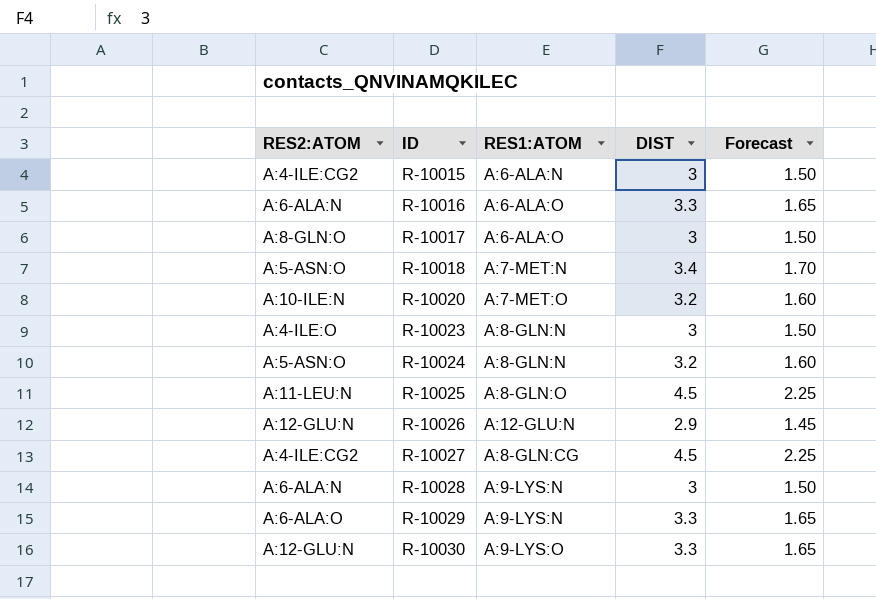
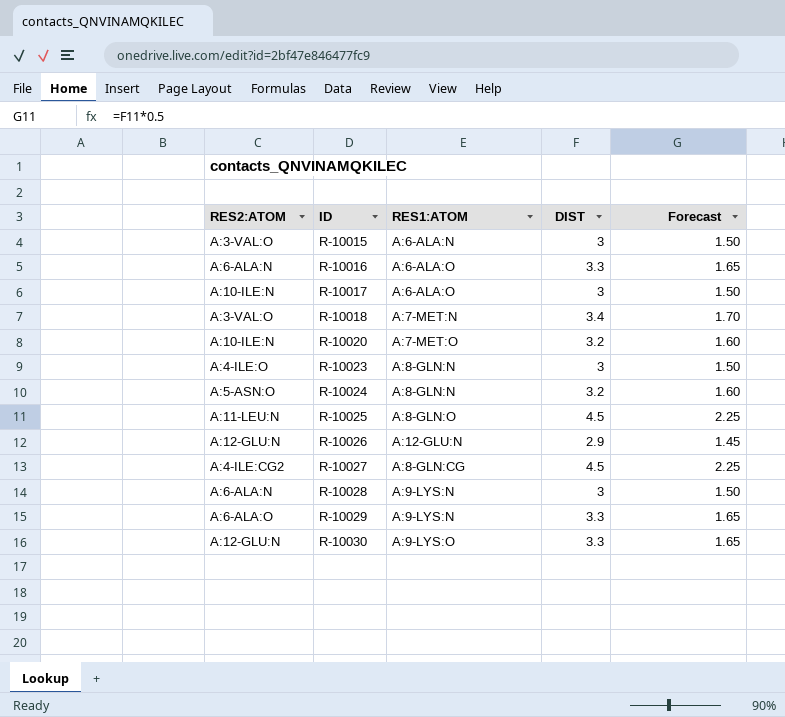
R-10015 | RES2:ATOM: A:4-ILE:CG2 -> A:3-VAL:O
R-10017 | RES2:ATOM: A:8-GLN:O -> A:10-ILE:N
R-10018 | RES2:ATOM: A:5-ASN:O -> A:3-VAL:O

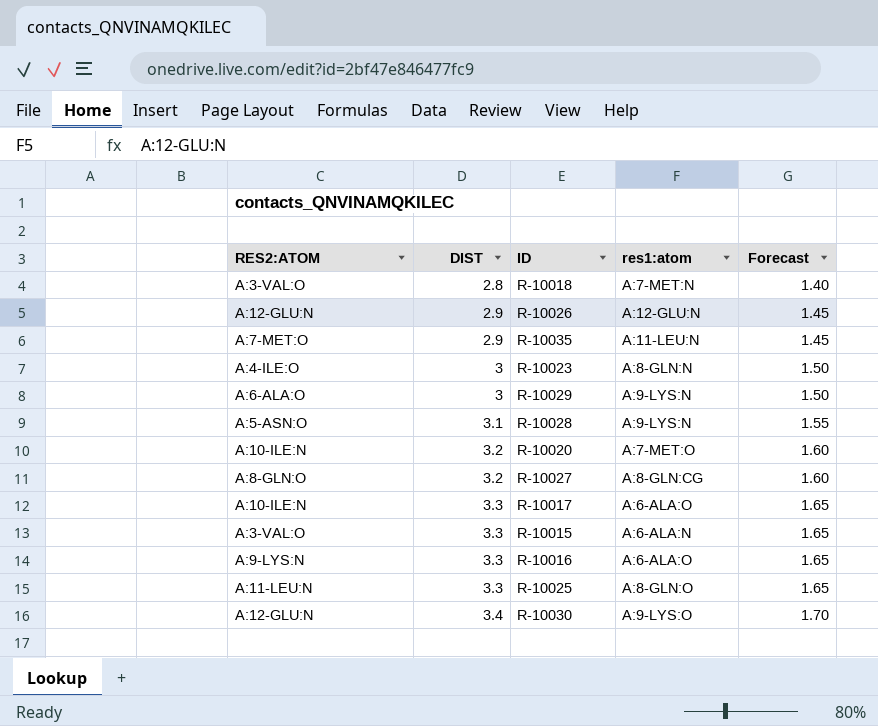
row order: ID ascending -> DIST ascending
column DIST | position: 4 -> 2
column name: RES1:ATOM -> res1:atom
row R-10024: A:5-ASN:O | A:8-GLN:N | 3.2 | 1.60 -> none
R-10018 | DIST: 3.4 -> 2.8
R-10018 | Forecast: 1.70 -> 1.40
row R-10035: none -> A:7-MET:O | 2.9 | A:11-LEU:N | 1.45
R-10029 | DIST: 3.3 -> 3
R-10029 | Forecast: 1.65 -> 1.50
R-10028 | RES2:ATOM: A:6-ALA:N -> A:5-ASN:O
R-10028 | DIST: 3 -> 3.1
R-10028 | Forecast: 1.50 -> 1.55
R-10027 | RES2:ATOM: A:4-ILE:CG2 -> A:8-GLN:O
R-10027 | DIST: 4.5 -> 3.2
R-10027 | Forecast: 2.25 -> 1.60
R-10017 | DIST: 3 -> 3.3
R-10017 | Forecast: 1.50 -> 1.65
R-10015 | DIST: 3 -> 3.3
R-10015 | Forecast: 1.50 -> 1.65
R-10016 | RES2:ATOM: A:6-ALA:N -> A:9-LYS:N
R-10025 | DIST: 4.5 -> 3.3
R-10025 | Forecast: 2.25 -> 1.65
R-10030 | DIST: 3.3 -> 3.4
R-10030 | Forecast: 1.65 -> 1.70

